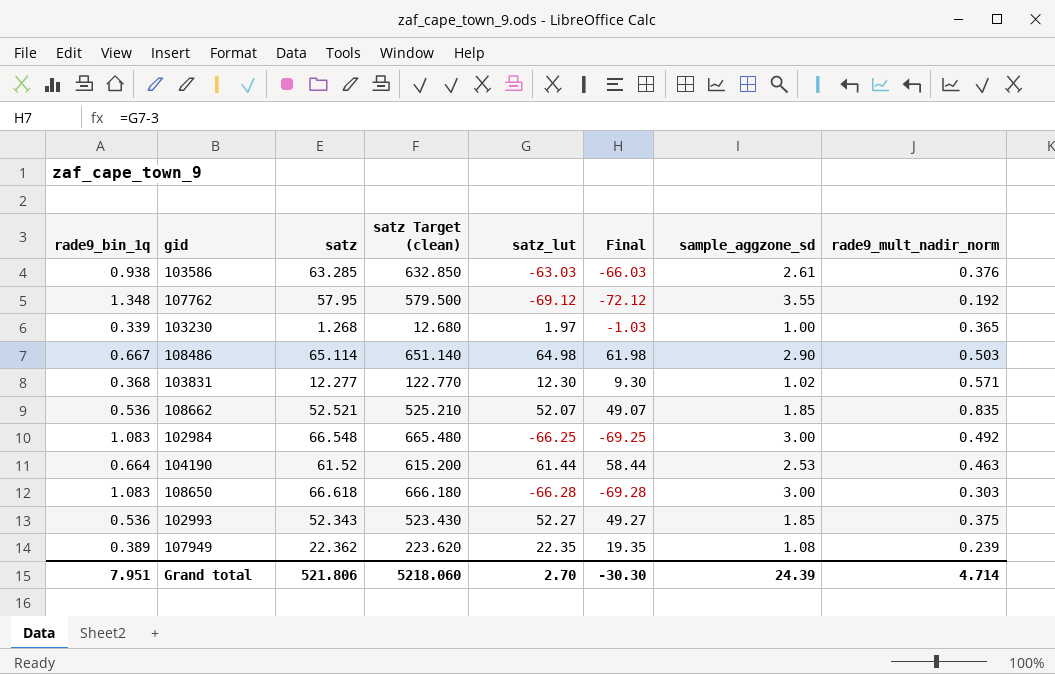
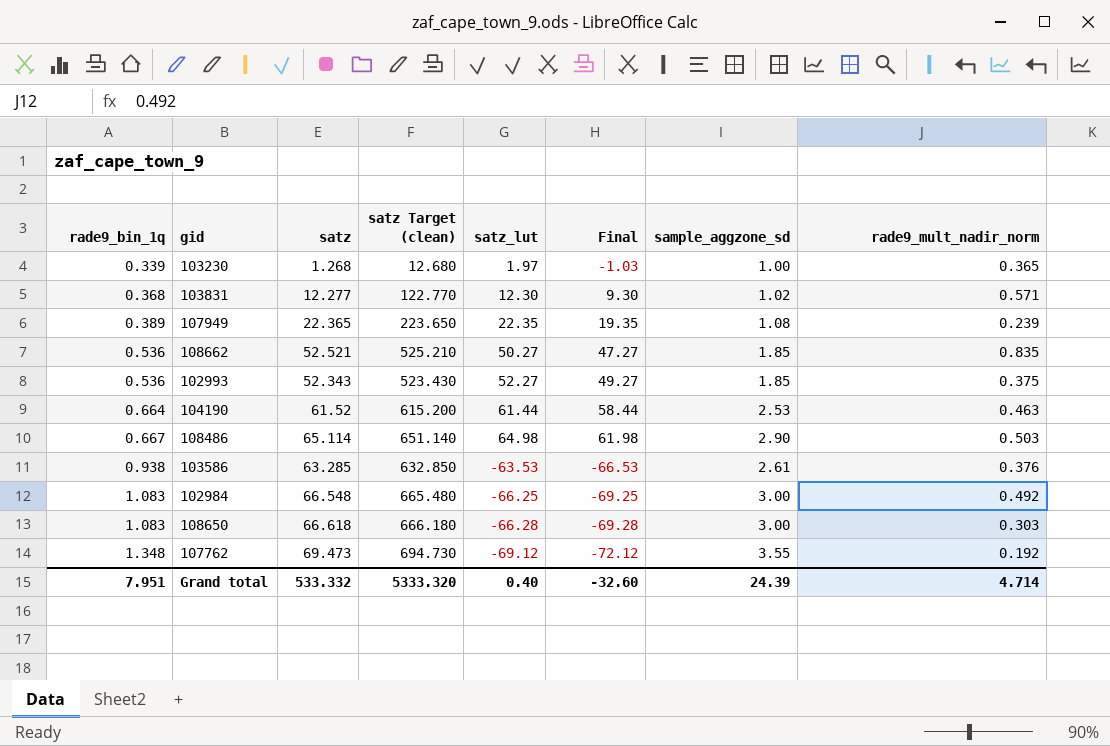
row order: none -> rade9_bin_1q ascending
107949 | satz: 22.362 -> 22.365
107949 | satz Target (clean): 223.620 -> 223.650
108662 | satz_lut: 52.07 -> 50.27
108662 | Final: 49.07 -> 47.27
103586 | satz_lut: -63.03 -> -63.53
103586 | Final: -66.03 -> -66.53
107762 | satz: 57.95 -> 69.473
107762 | satz Target (clean): 579.500 -> 694.730
Grand total | satz: 521.806 -> 533.332
Grand total | satz Target (clean): 5218.060 -> 5333.320
Grand total | satz_lut: 2.70 -> 0.40
Grand total | Final: -30.30 -> -32.60

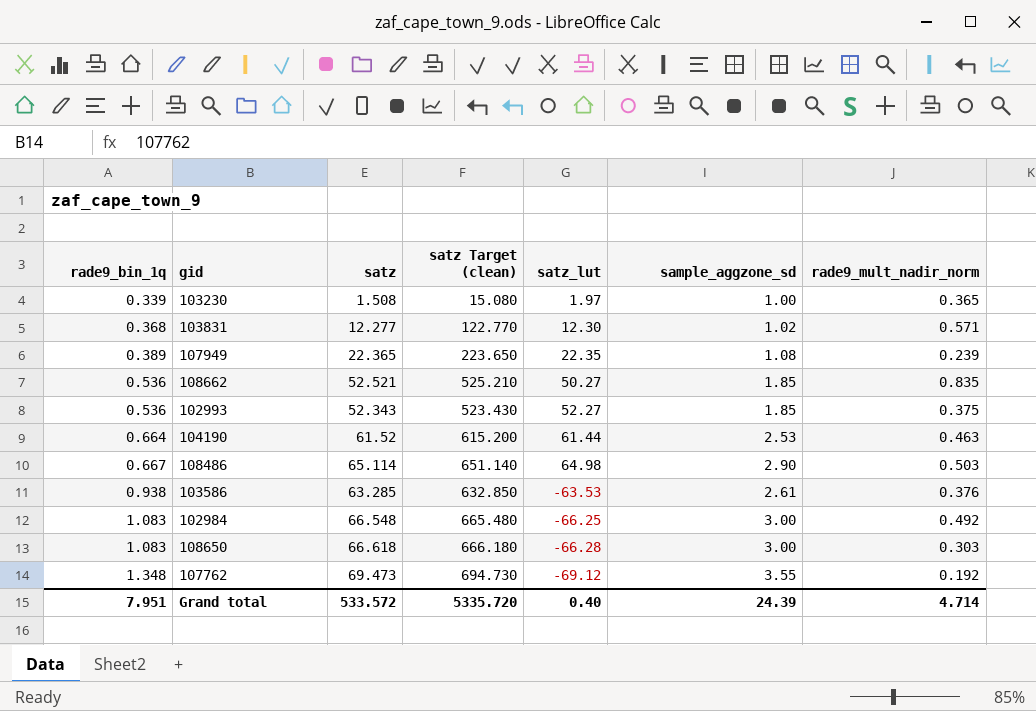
column Final | formula: [satz_lut] - 3 -> none
103230 | satz: 1.268 -> 1.508
103230 | satz Target (clean): 12.680 -> 15.080
Grand total | satz: 533.332 -> 533.572
Grand total | satz Target (clean): 5333.320 -> 5335.720

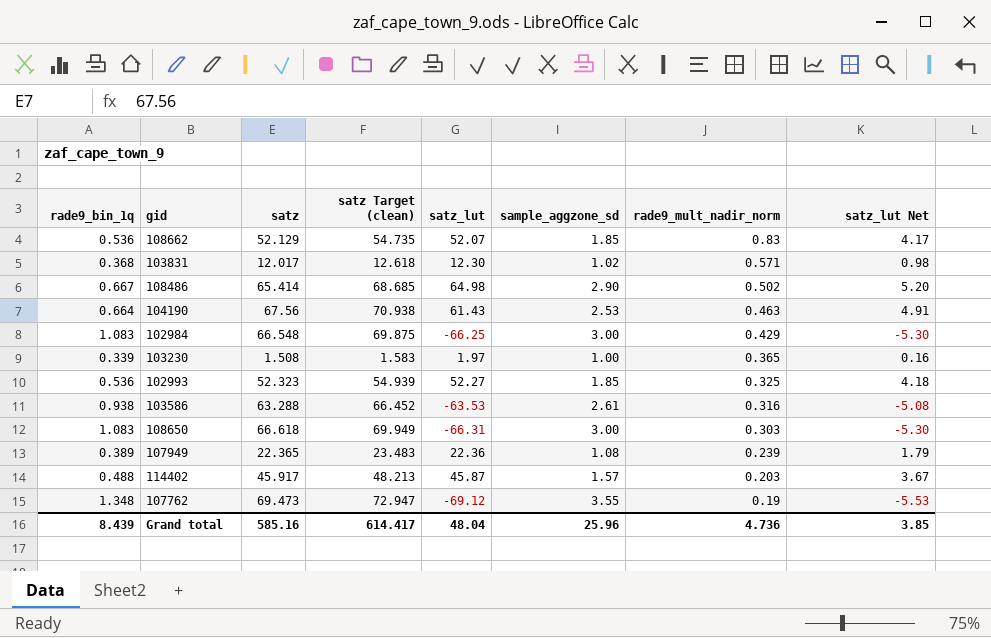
row order: rade9_bin_1q ascending -> rade9_mult_nadir_norm descending
column satz Target (clean) | formula: [satz] * 10 -> [satz] * 1.05
column satz_lut Net | formula: none -> [satz_lut] * 0.08
108662 | satz: 52.521 -> 52.129
108662 | satz_lut: 50.27 -> 52.07
108662 | rade9_mult_nadir_norm: 0.835 -> 0.83
103831 | satz: 12.277 -> 12.017
108486 | satz: 65.114 -> 65.414
108486 | rade9_mult_nadir_norm: 0.503 -> 0.502
104190 | satz: 61.52 -> 67.56
104190 | satz_lut: 61.44 -> 61.43
102984 | rade9_mult_nadir_norm: 0.492 -> 0.429
102993 | satz: 52.343 -> 52.323
102993 | rade9_mult_nadir_norm: 0.375 -> 0.325
103586 | satz: 63.285 -> 63.288
103586 | rade9_mult_nadir_norm: 0.376 -> 0.316
108650 | satz_lut: -66.28 -> -66.31
107949 | satz_lut: 22.35 -> 22.36
row 114402: none -> 0.488 | 45.917 | 48.213 | 45.87 | 1.57 | 0.203 | 3.67
107762 | rade9_mult_nadir_norm: 0.192 -> 0.19
Grand total | rade9_bin_1q: 7.951 -> 8.439
Grand total | satz: 533.572 -> 585.16
Grand total | satz Target (clean): 5335.720 -> 614.417
Grand total | satz_lut: 0.40 -> 48.04
Grand total | sample_aggzone_sd: 24.39 -> 25.96
Grand total | rade9_mult_nadir_norm: 4.714 -> 4.736

